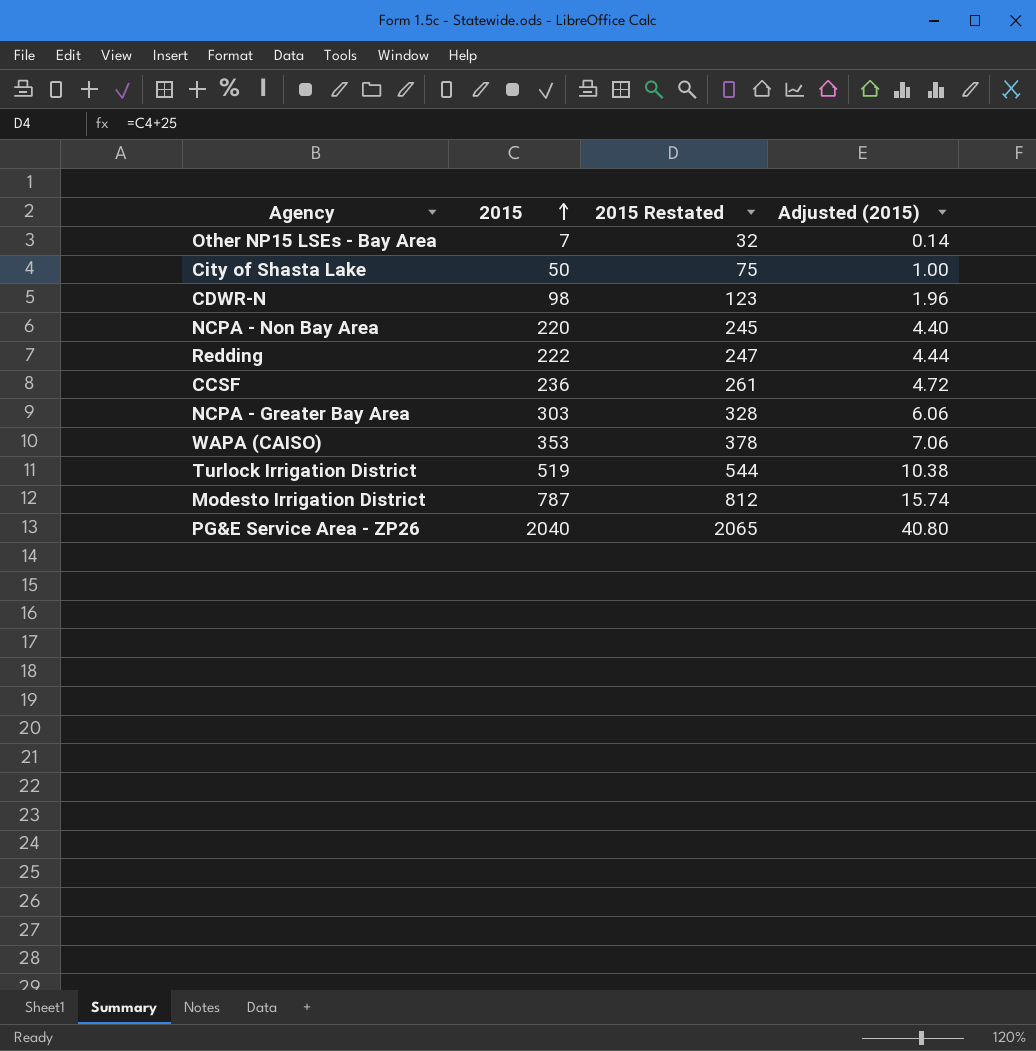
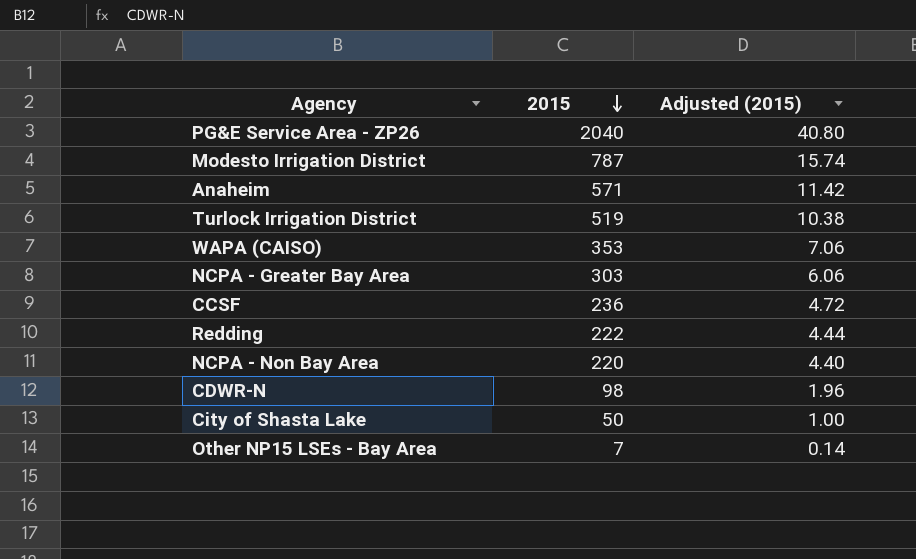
row order: 2015 ascending -> 2015 descending
column 2015 Restated | formula: [2015] + 25 -> none
row Anaheim: none -> 571 | 11.42

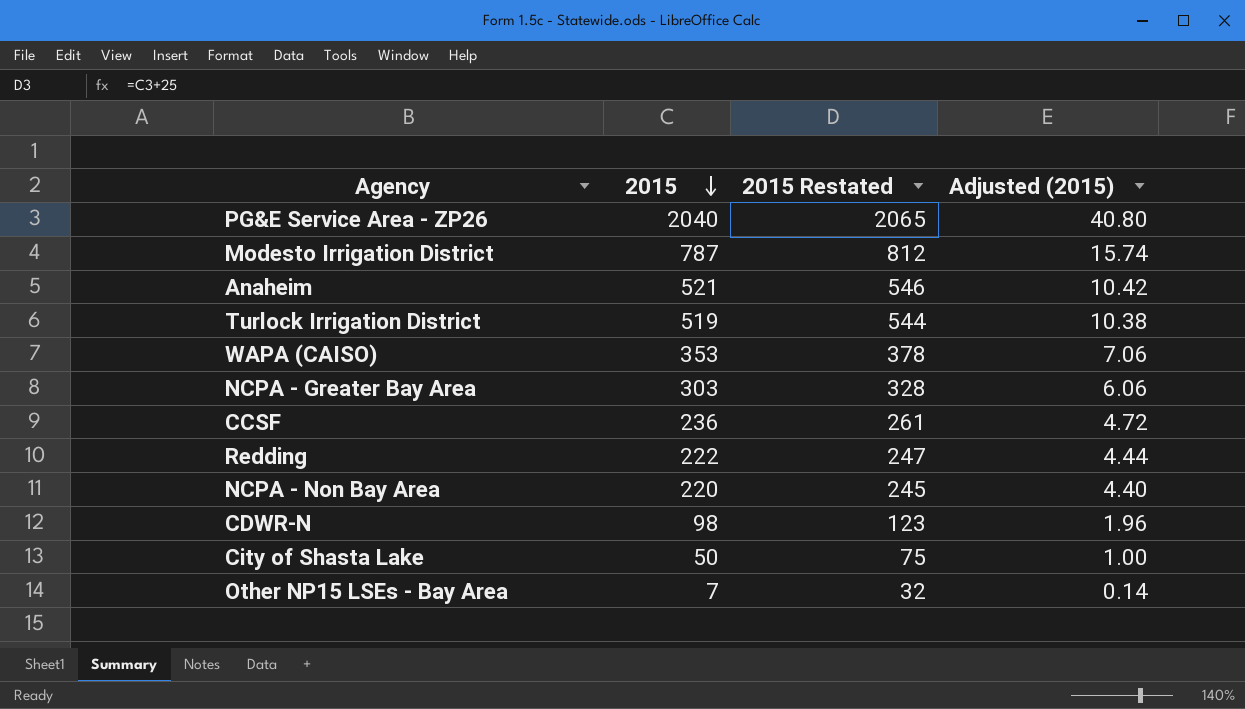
column 2015 Restated | formula: none -> [2015] + 25
Anaheim | 2015: 571 -> 521
Anaheim | Adjusted (2015): 11.42 -> 10.42

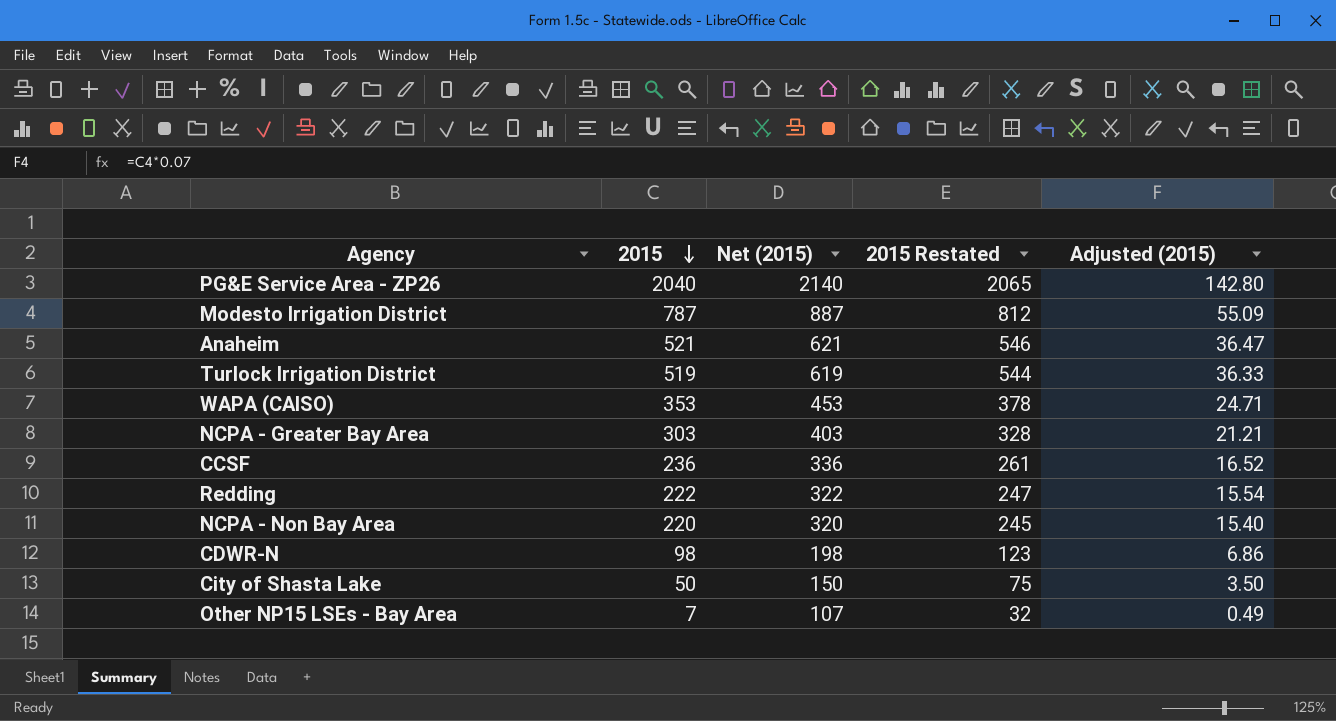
column Net (2015) | formula: none -> [2015] + 100
column Adjusted (2015) | formula: [2015] * 0.02 -> [2015] * 0.07

